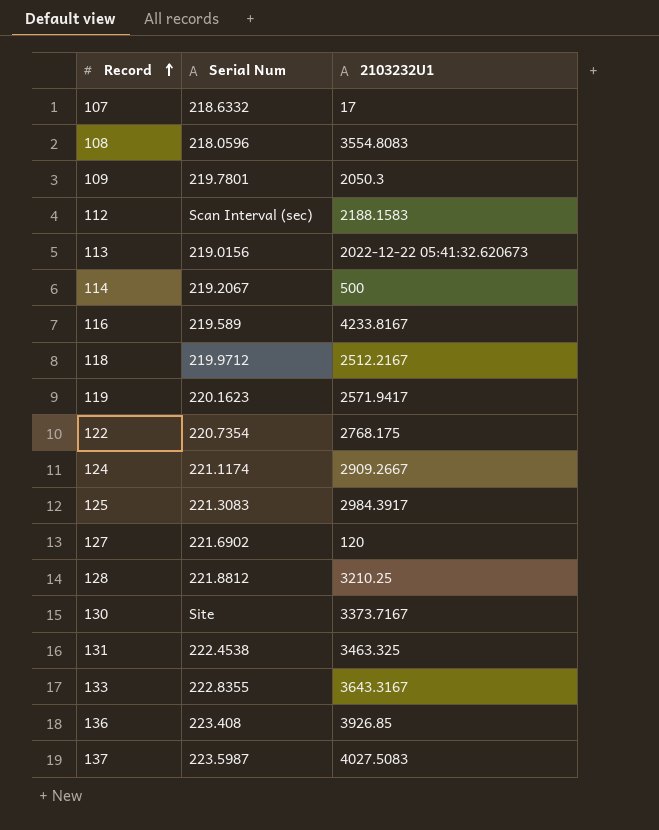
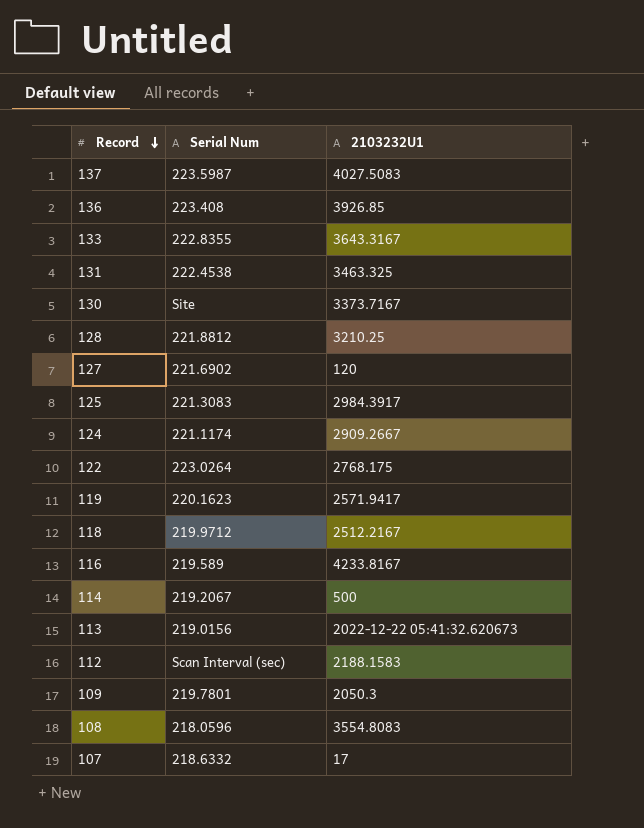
row order: Record ascending -> Record descending
122 | Serial Num: 220.7354 -> 223.0264

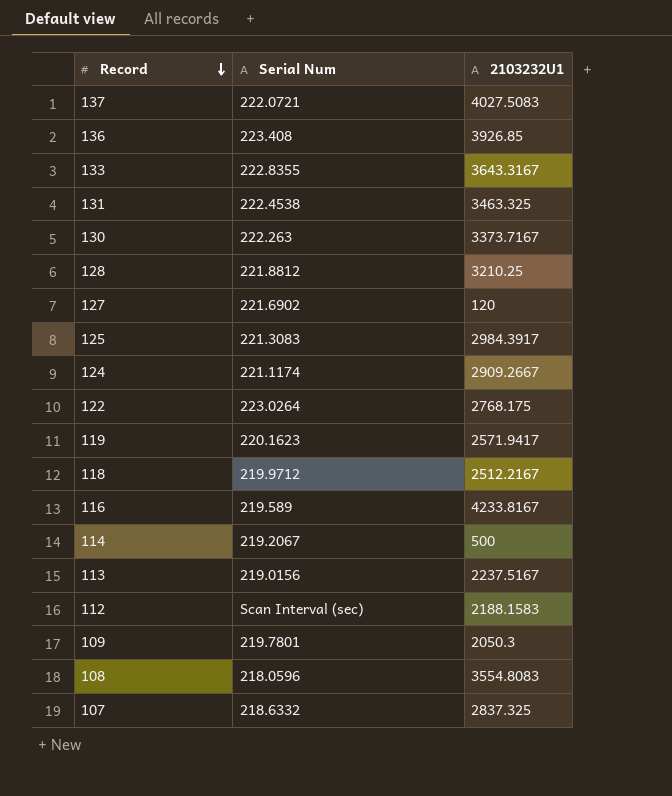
137 | Serial Num: 223.5987 -> 222.0721
130 | Serial Num: Site -> 222.263
113 | 2103232U1: 2022-12-22 05:41:32.620673 -> 2237.5167
107 | 2103232U1: 17 -> 2837.325

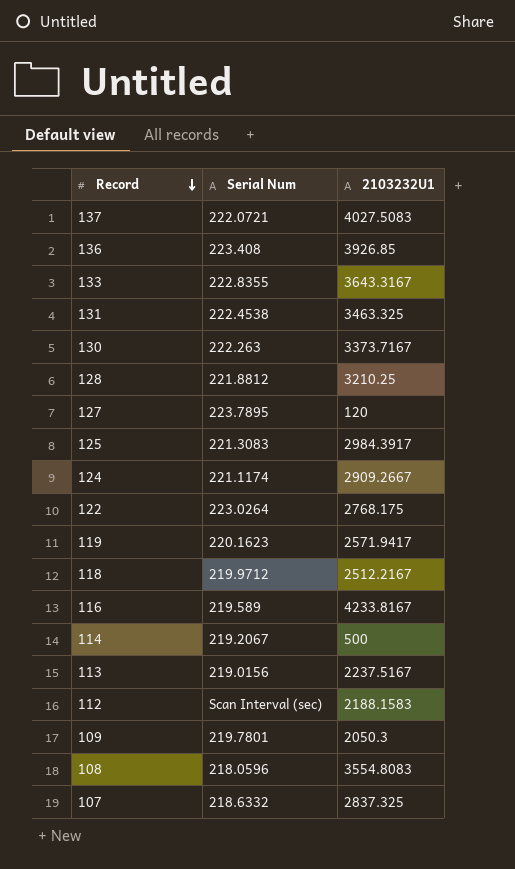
127 | Serial Num: 221.6902 -> 223.7895

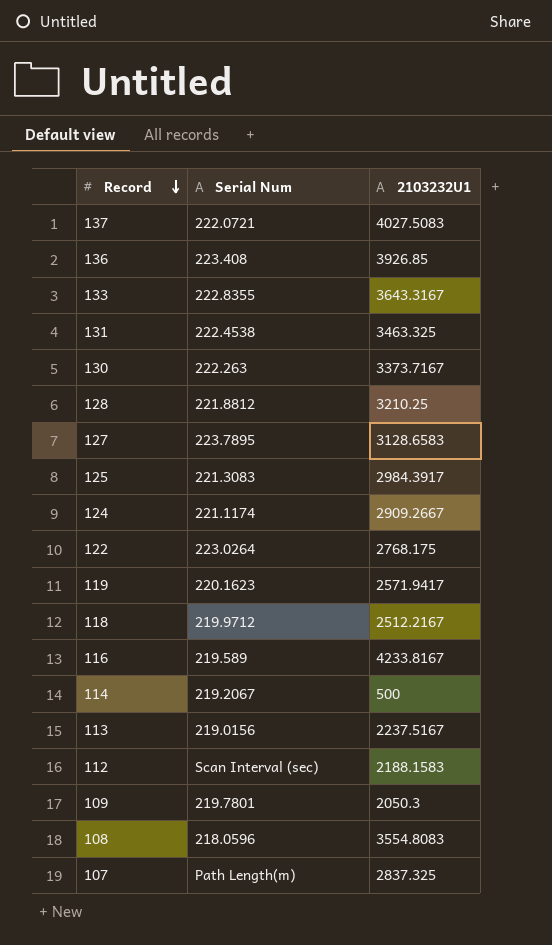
127 | 2103232U1: 120 -> 3128.6583
107 | Serial Num: 218.6332 -> Path Length(m)

